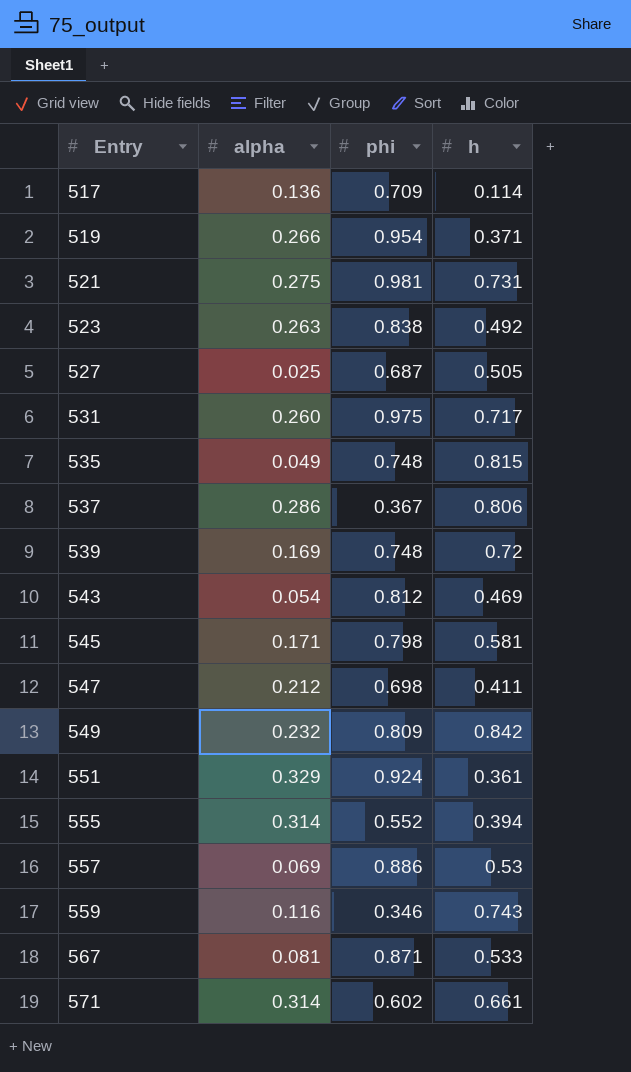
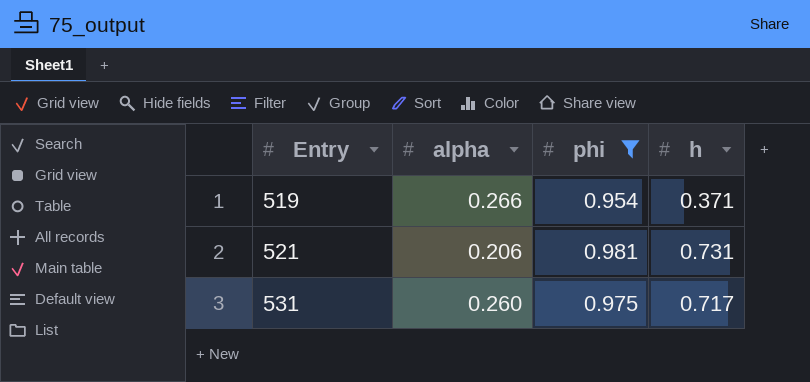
filter: none -> phi >= 0.954
521 | alpha: 0.275 -> 0.206

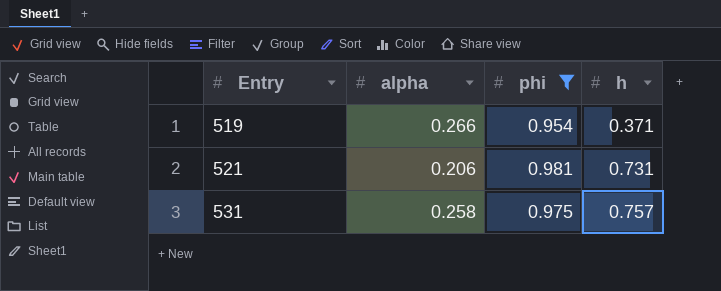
531 | alpha: 0.260 -> 0.258
531 | h: 0.717 -> 0.757

